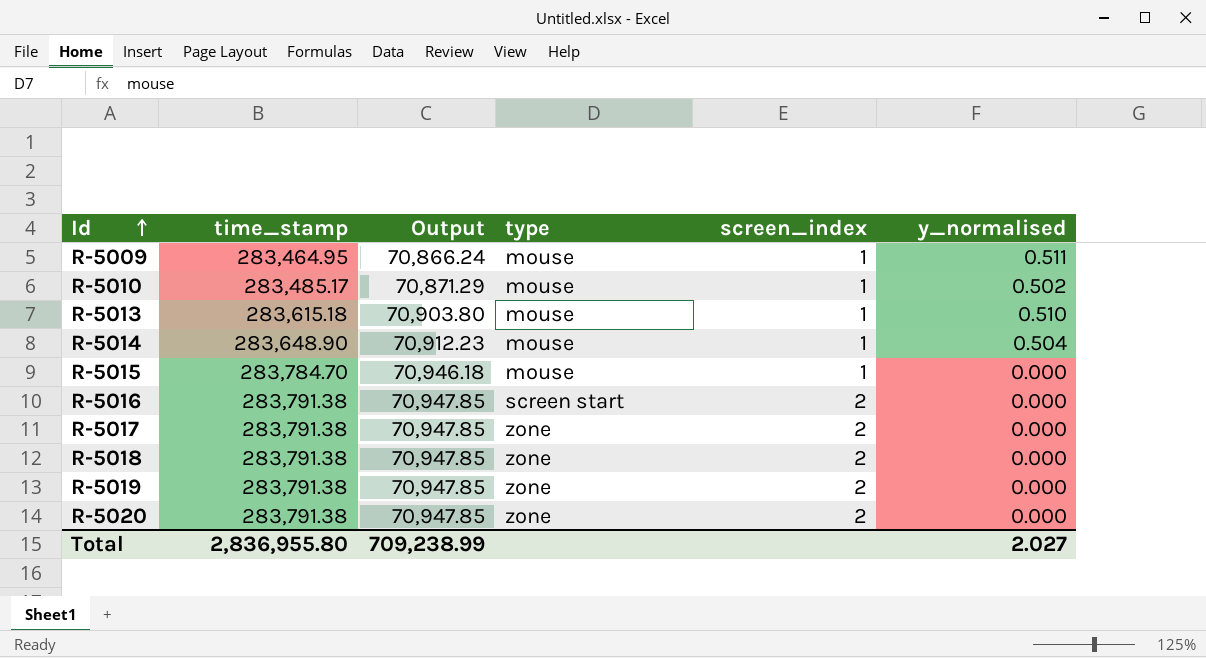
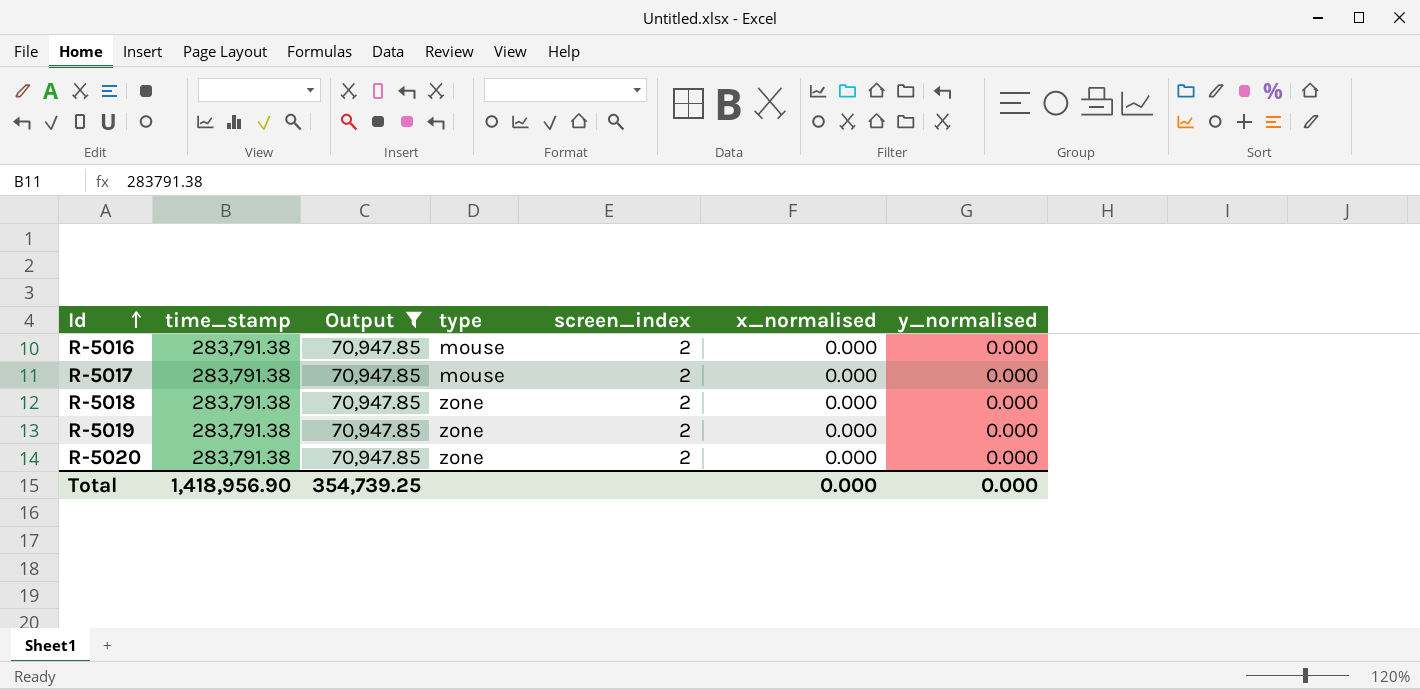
filter: none -> Output = 70,947.85
column x_normalised | position: none -> 6
R-5016 | type: screen start -> mouse
R-5017 | type: zone -> mouse
Total | time_stamp: 2,836,955.80 -> 1,418,956.90
Total | Output: 709,238.99 -> 354,739.25
Total | y_normalised: 2.027 -> 0.000

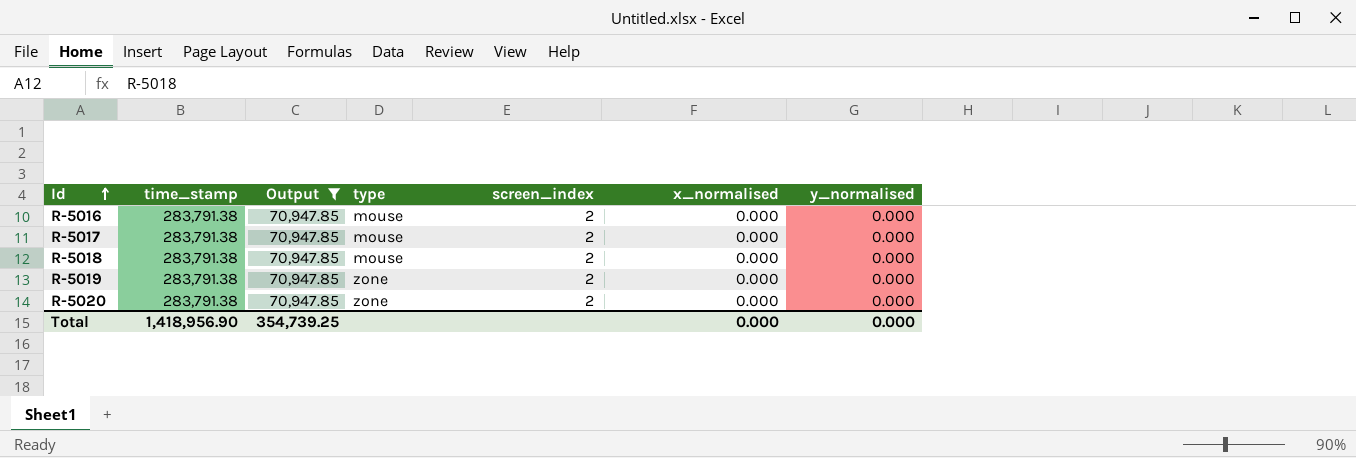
R-5018 | type: zone -> mouse

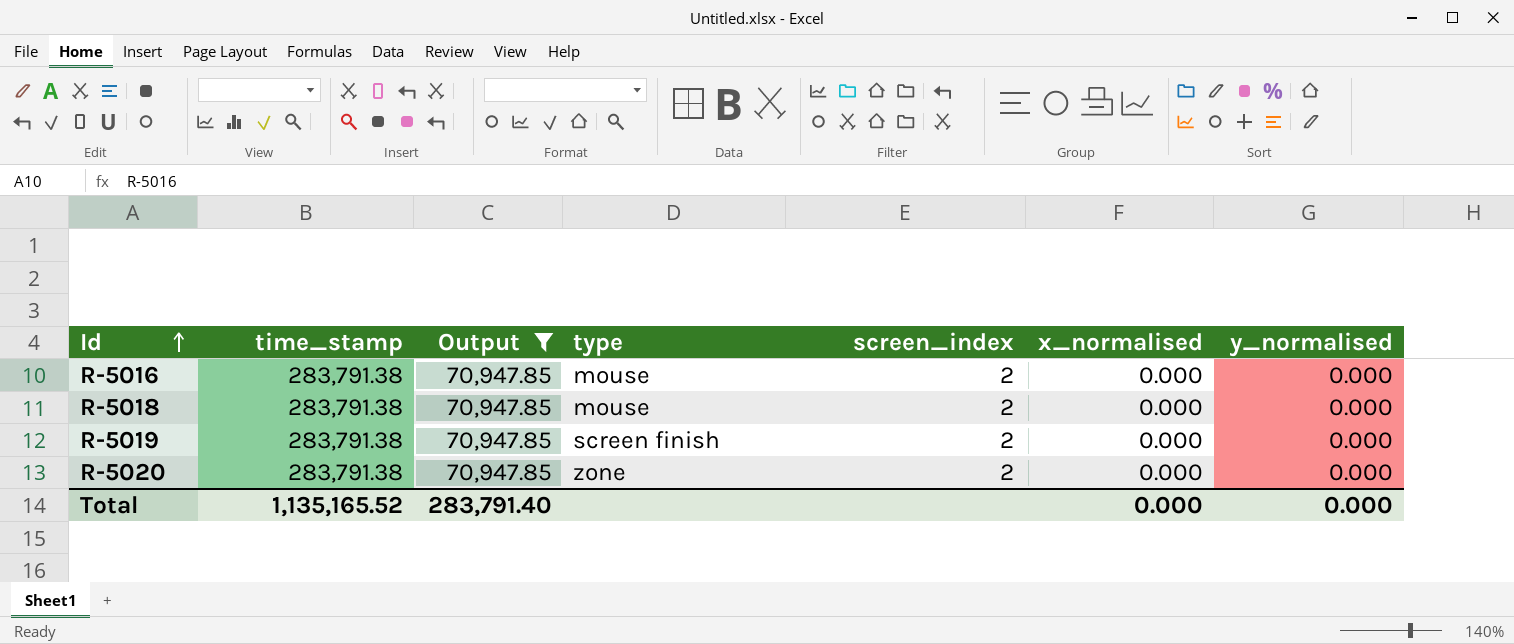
row R-5017: 283,791.38 | 70,947.85 | mouse | 2 | 0.000 | 0.000 -> none
R-5019 | type: zone -> screen finish
Total | time_stamp: 1,418,956.90 -> 1,135,165.52
Total | Output: 354,739.25 -> 283,791.40

